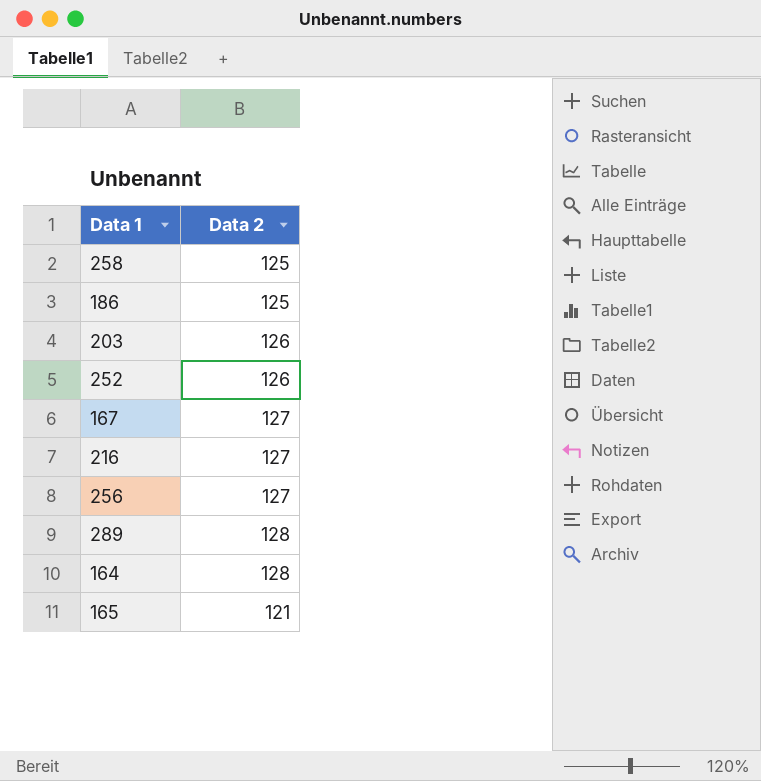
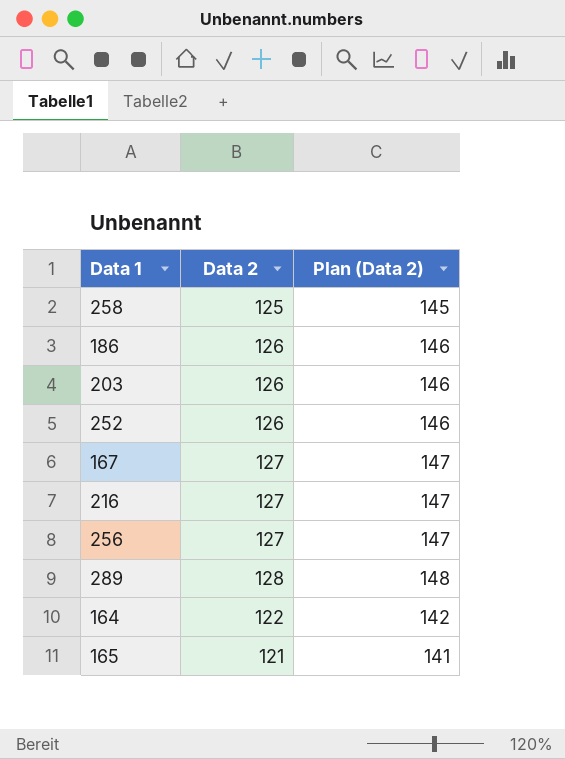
column Plan (Data 2) | formula: none -> [Data 2] + 20
186 | Data 2: 125 -> 126
164 | Data 2: 128 -> 122

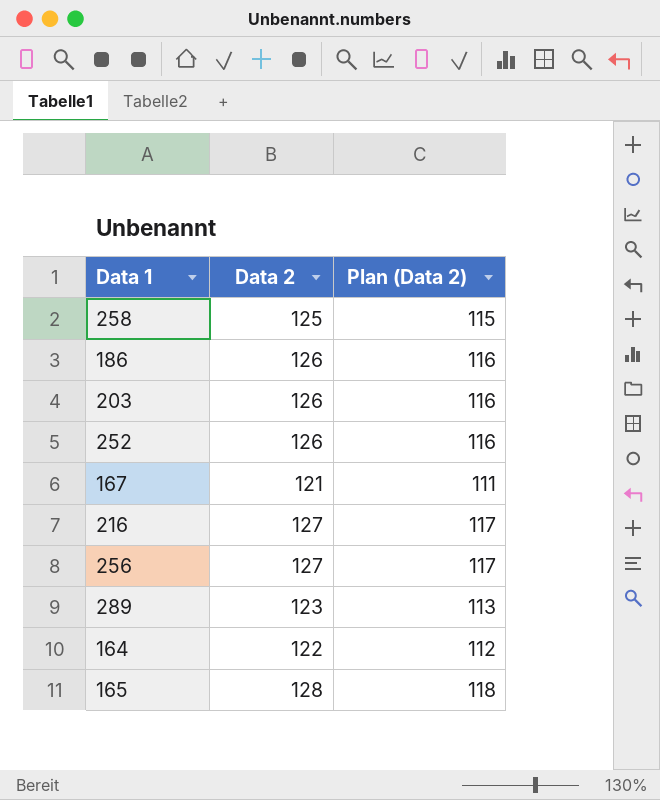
column Plan (Data 2) | formula: [Data 2] + 20 -> [Data 2] - 10
167 | Data 2: 127 -> 121
289 | Data 2: 128 -> 123
165 | Data 2: 121 -> 128

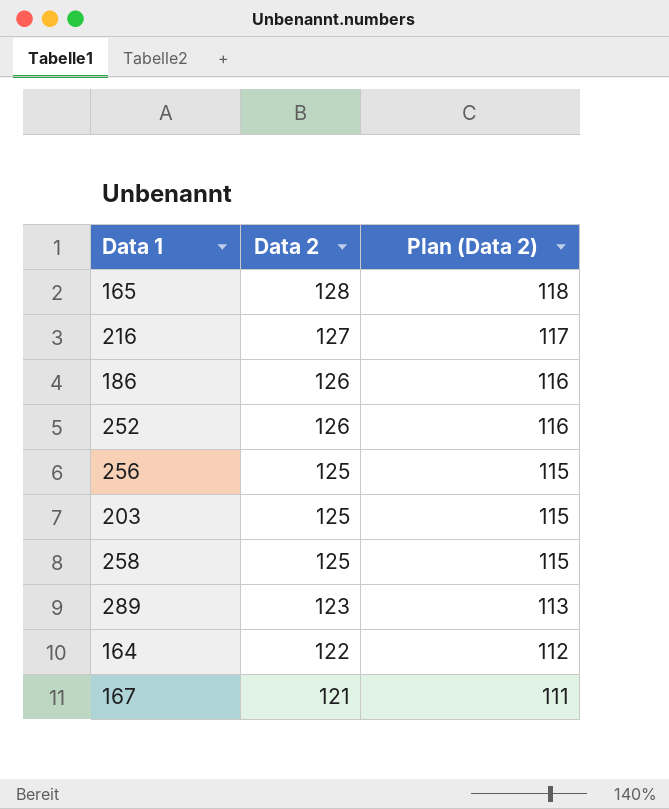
row order: none -> Data 2 descending
256 | Data 2: 127 -> 125
256 | Plan (Data 2): 117 -> 115
203 | Data 2: 126 -> 125
203 | Plan (Data 2): 116 -> 115

